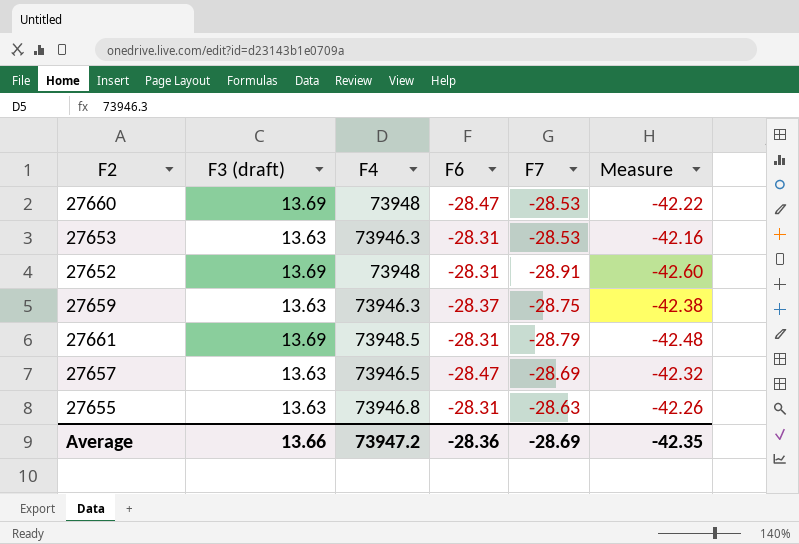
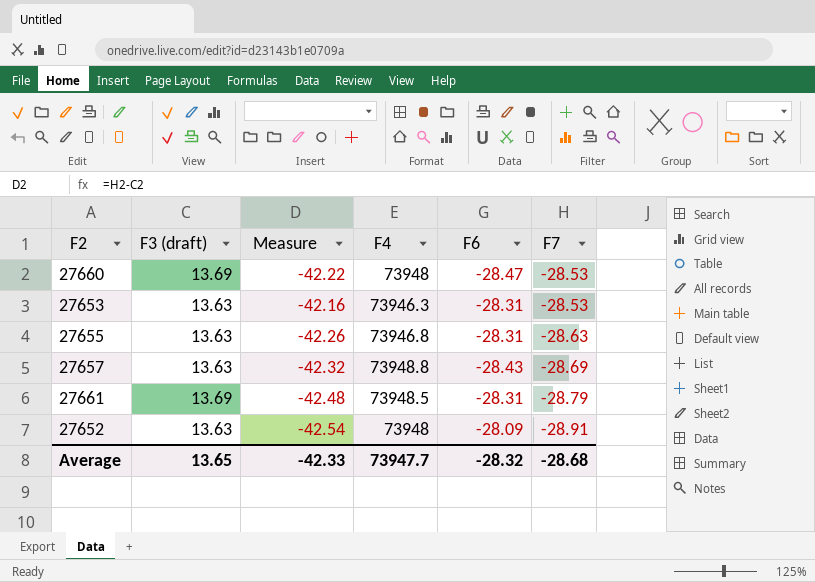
row order: none -> F7 descending
column Measure | position: 6 -> 3
row 27659: 13.63 | 73946.3 | -28.37 | -28.75 | -42.38 -> none
27657 | F4: 73946.5 -> 73948.8
27657 | F6: -28.47 -> -28.43
27652 | F3 (draft): 13.69 -> 13.63
27652 | Measure: -42.60 -> -42.54
27652 | F6: -28.31 -> -28.09
Average | F3 (draft): 13.66 -> 13.65
Average | Measure: -42.35 -> -42.33
Average | F4: 73947.2 -> 73947.7
Average | F6: -28.36 -> -28.32
Average | F7: -28.69 -> -28.68

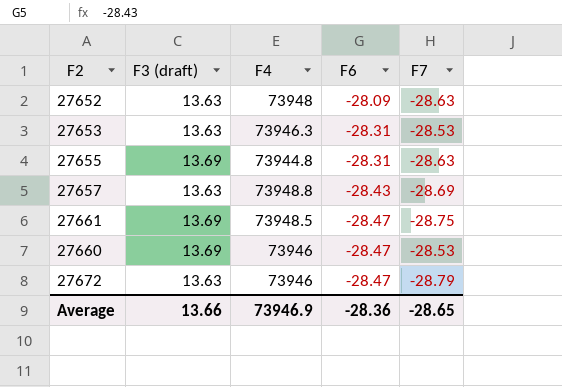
row order: F7 descending -> F6 descending
column Measure | formula: [F7] - [F3 (draft)] -> none
27652 | F7: -28.91 -> -28.63
27655 | F3 (draft): 13.63 -> 13.69
27655 | F4: 73946.8 -> 73944.8
27661 | F6: -28.31 -> -28.47
27661 | F7: -28.79 -> -28.75
27660 | F4: 73948 -> 73946
row 27672: none -> 13.63 | 73946 | -28.47 | -28.79
Average | F3 (draft): 13.65 -> 13.66
Average | F4: 73947.7 -> 73946.9
Average | F6: -28.32 -> -28.36
Average | F7: -28.68 -> -28.65

